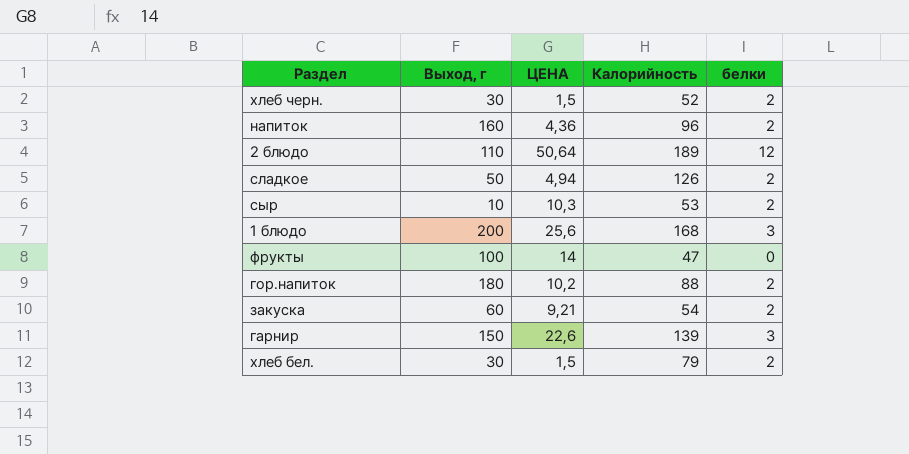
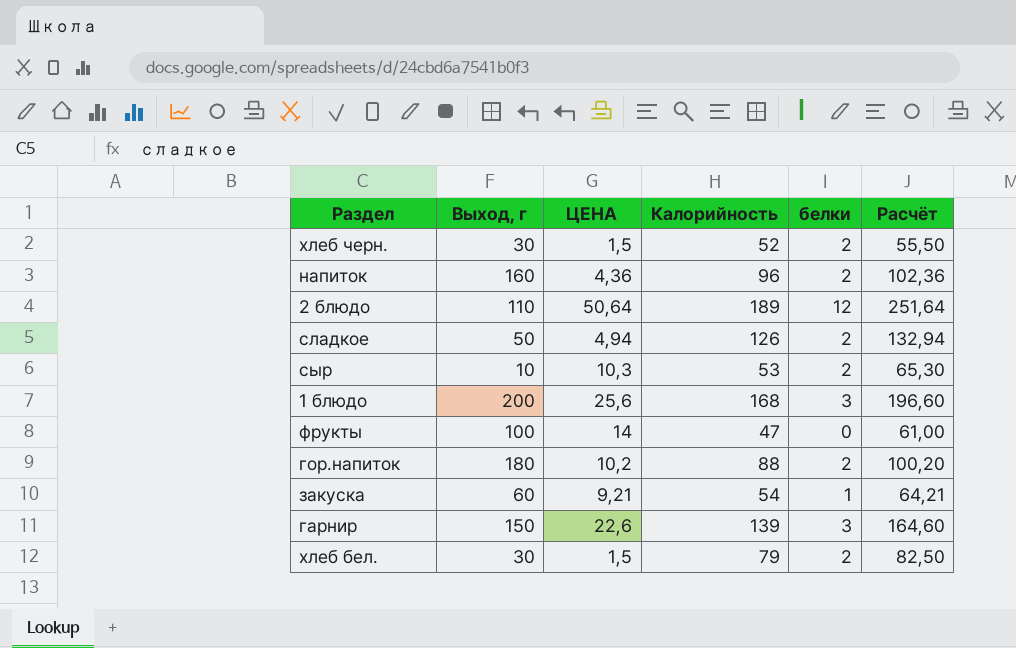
column Расчёт | formula: none -> [ЦЕНА] + [Калорийность] + [белки]
закуска | белки: 2 -> 1

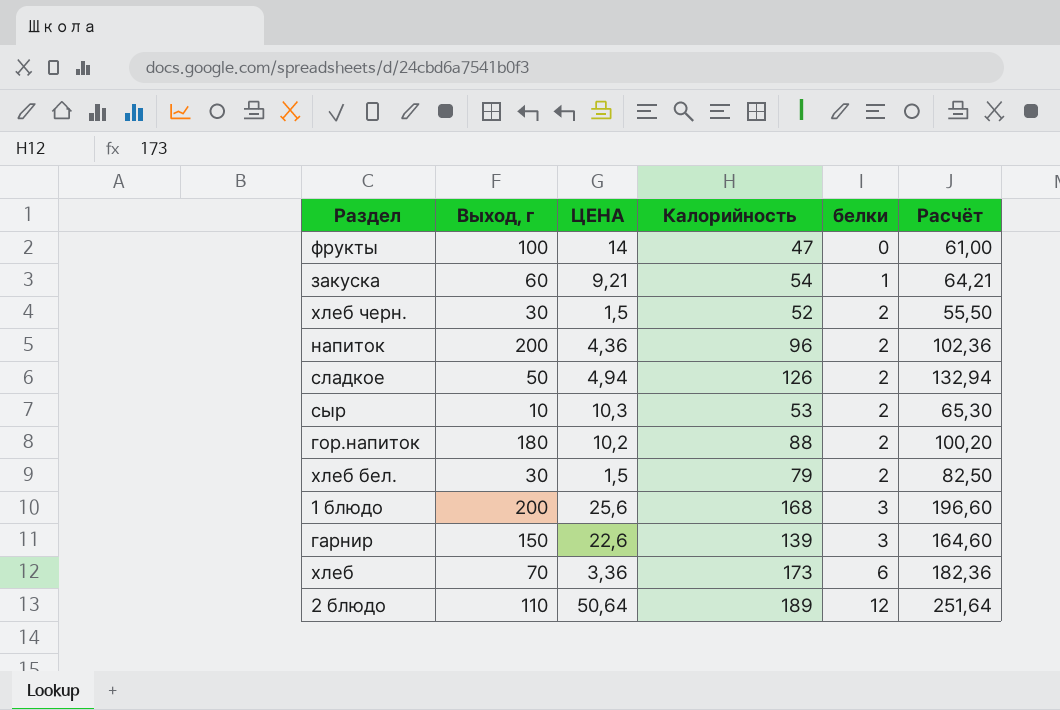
row order: none -> белки ascending
напиток | Выход, г: 160 -> 200
row хлеб: none -> 70 | 3,36 | 173 | 6 | 182,36

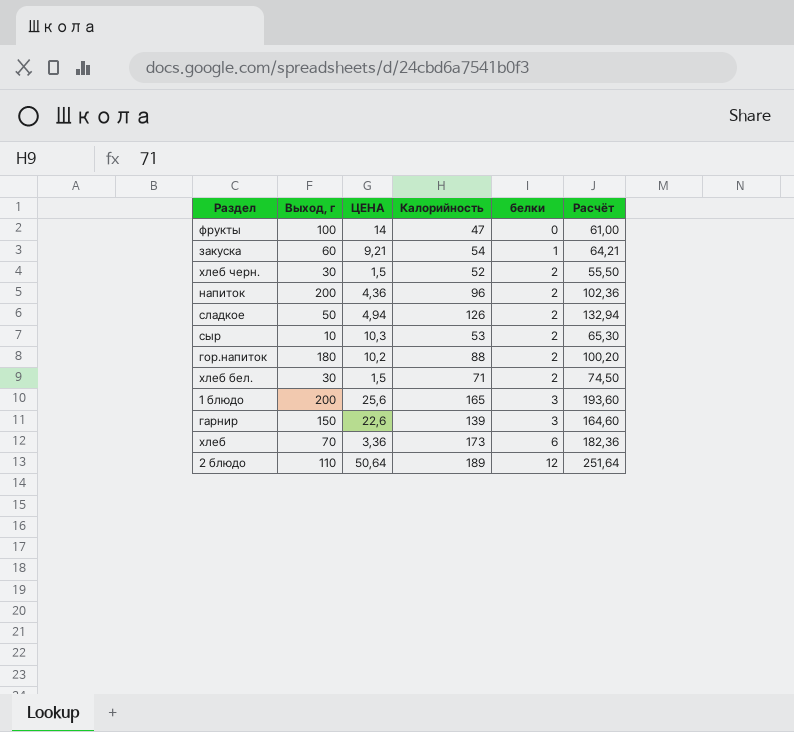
хлеб бел. | Калорийность: 79 -> 71
хлеб бел. | Расчёт: 82,50 -> 74,50
1 блюдо | Калорийность: 168 -> 165
1 блюдо | Расчёт: 196,60 -> 193,60

